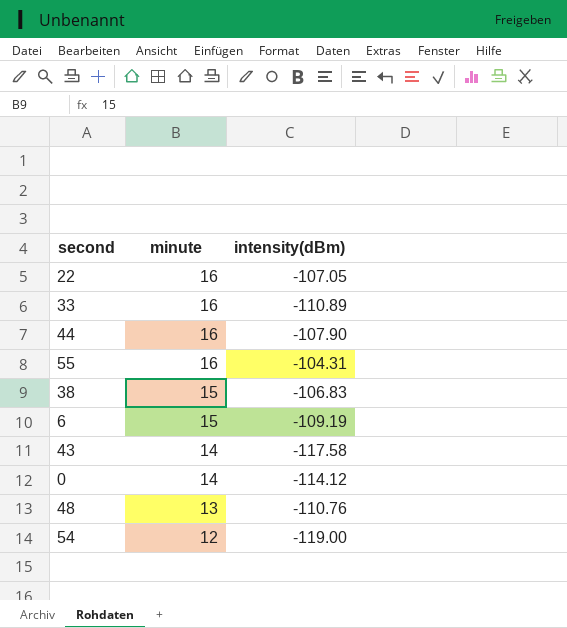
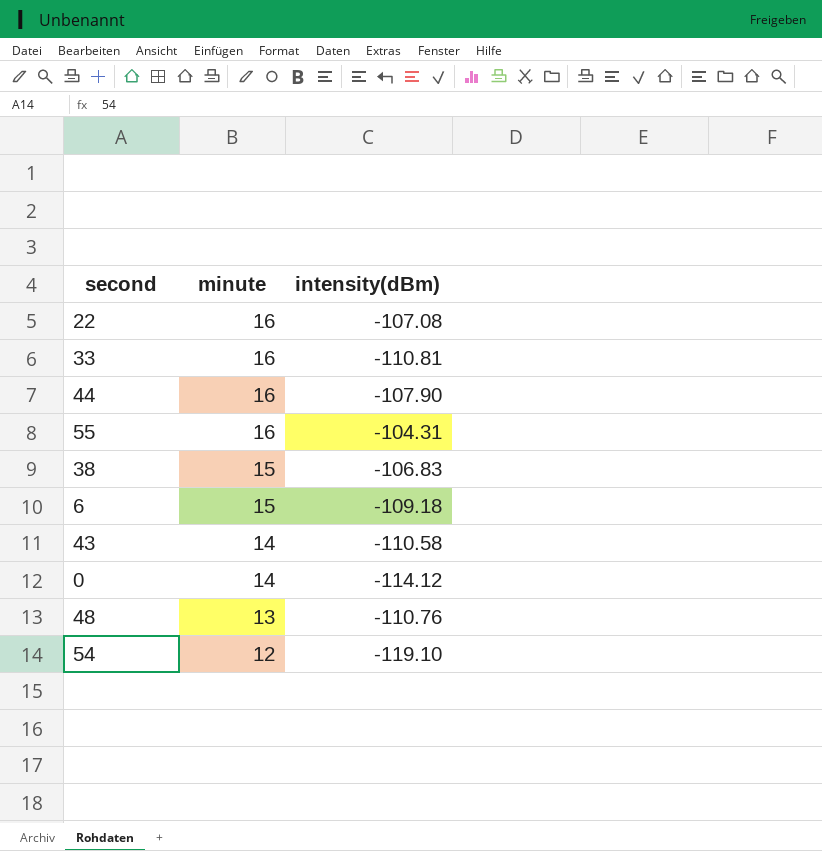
22 | intensity(dBm): -107.05 -> -107.08
33 | intensity(dBm): -110.89 -> -110.81
6 | intensity(dBm): -109.19 -> -109.18
43 | intensity(dBm): -117.58 -> -110.58
54 | intensity(dBm): -119.00 -> -119.10

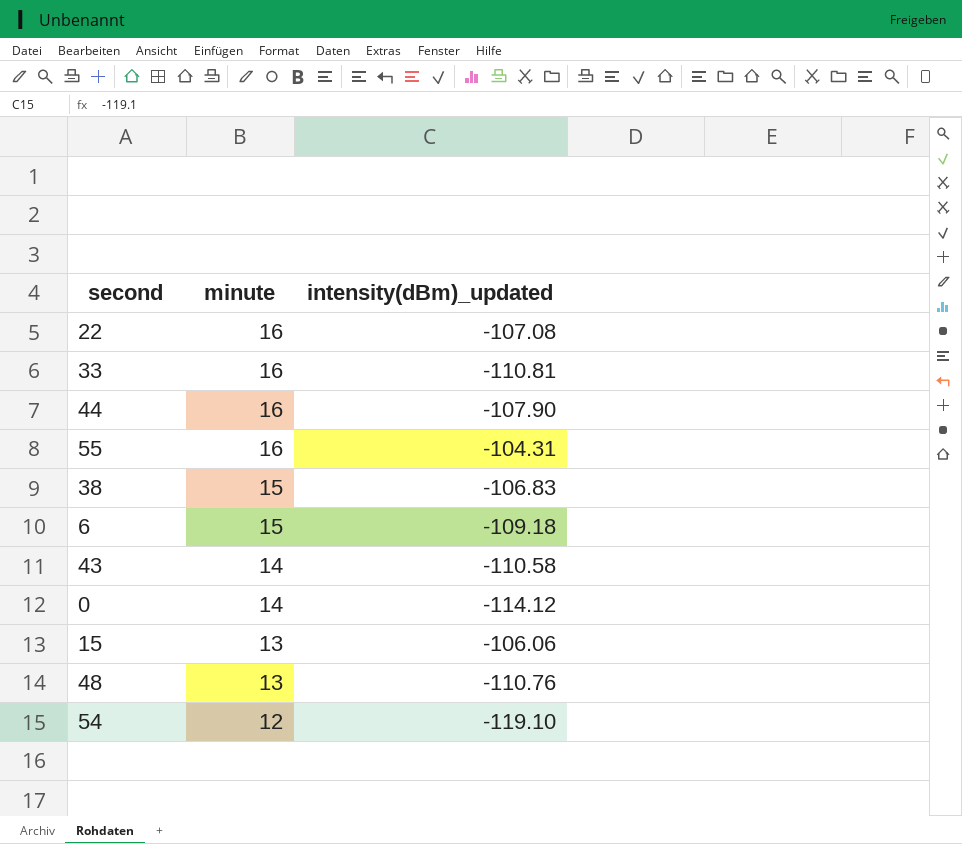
column name: intensity(dBm) -> intensity(dBm)_updated
row 15: none -> 13 | -106.06

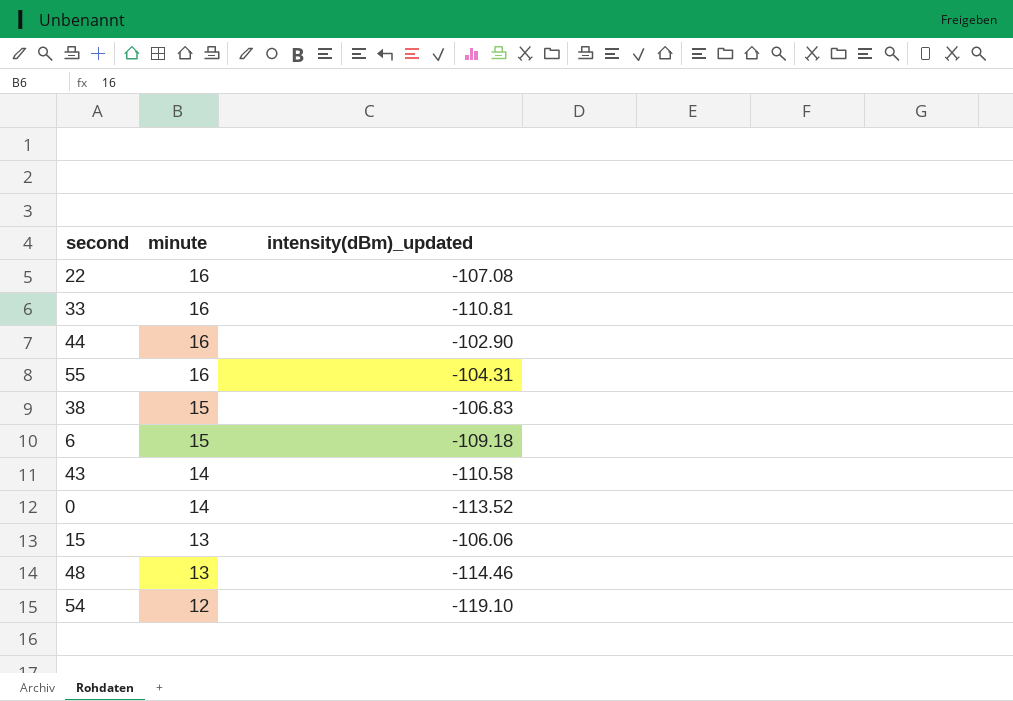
44 | intensity(dBm)_updated: -107.90 -> -102.90
0 | intensity(dBm)_updated: -114.12 -> -113.52
48 | intensity(dBm)_updated: -110.76 -> -114.46

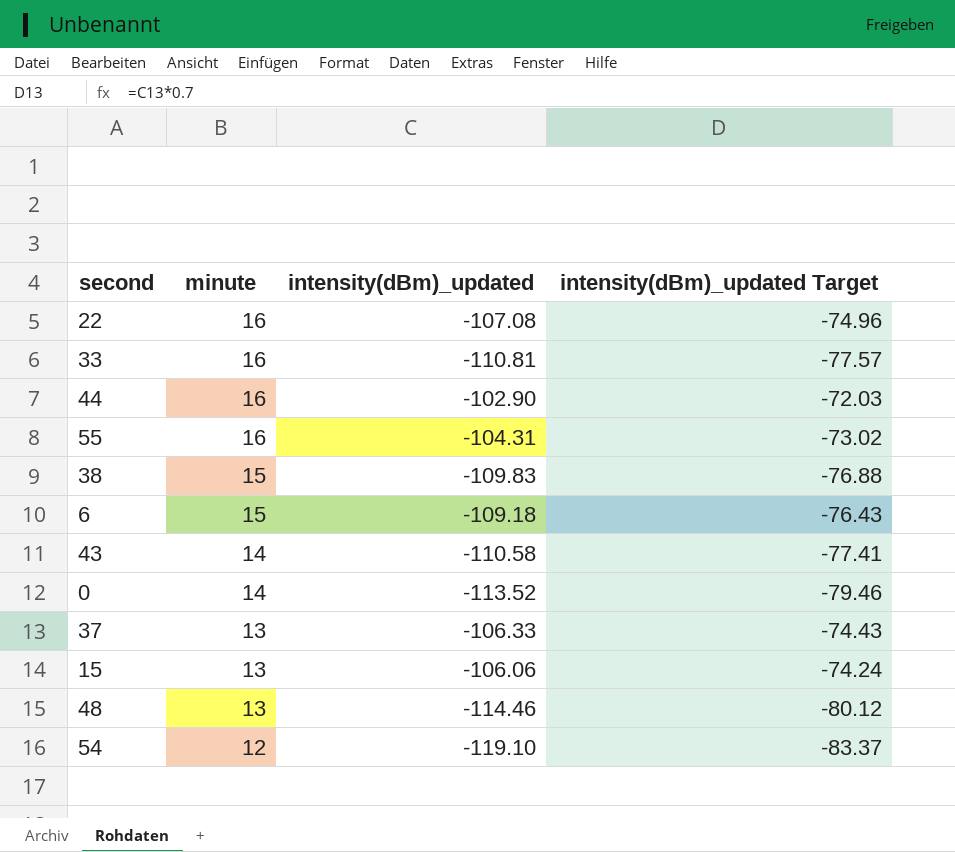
column intensity(dBm)_updated Target | formula: none -> [intensity(dBm)_updated] * 0.7
38 | intensity(dBm)_updated: -106.83 -> -109.83
row 37: none -> 13 | -106.33 | -74.43

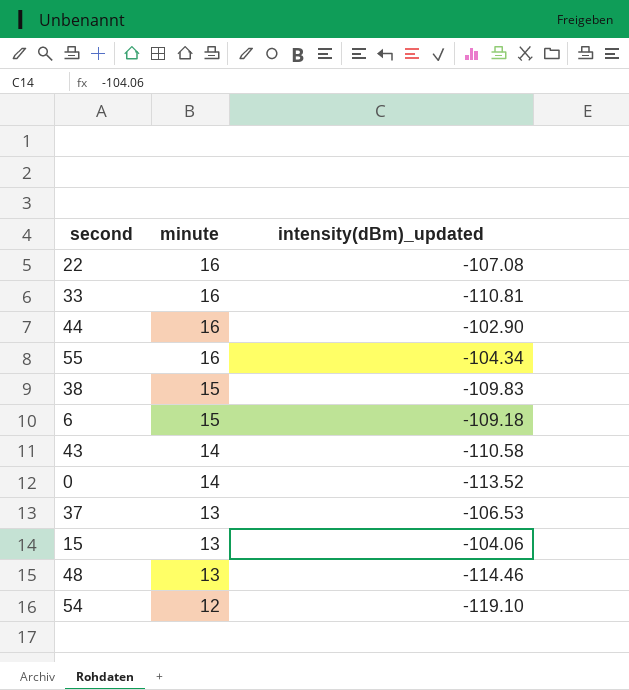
column intensity(dBm)_updated Target | formula: [intensity(dBm)_updated] * 0.7 -> none
55 | intensity(dBm)_updated: -104.31 -> -104.34
37 | intensity(dBm)_updated: -106.33 -> -106.53
15 | intensity(dBm)_updated: -106.06 -> -104.06

